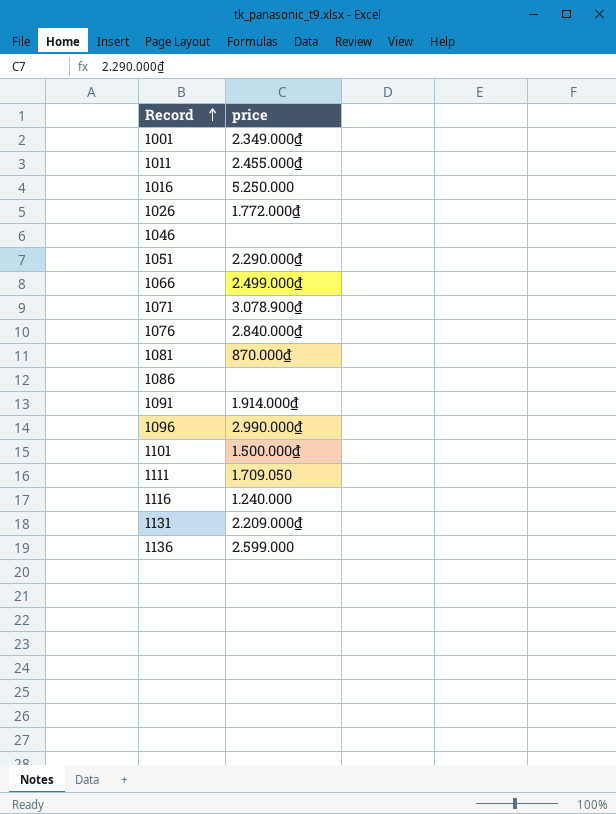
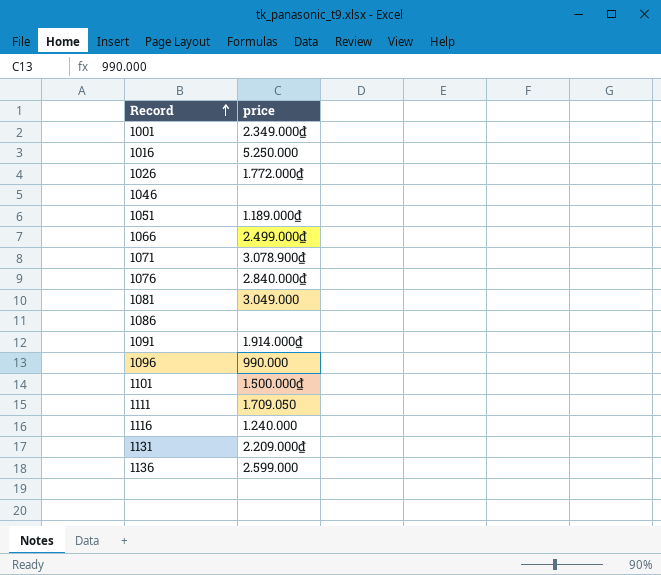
row 1011: 2.455.000₫ -> none
1051 | price: 2.290.000₫ -> 1.189.000₫
1081 | price: 870.000₫ -> 3.049.000
1096 | price: 2.990.000₫ -> 990.000

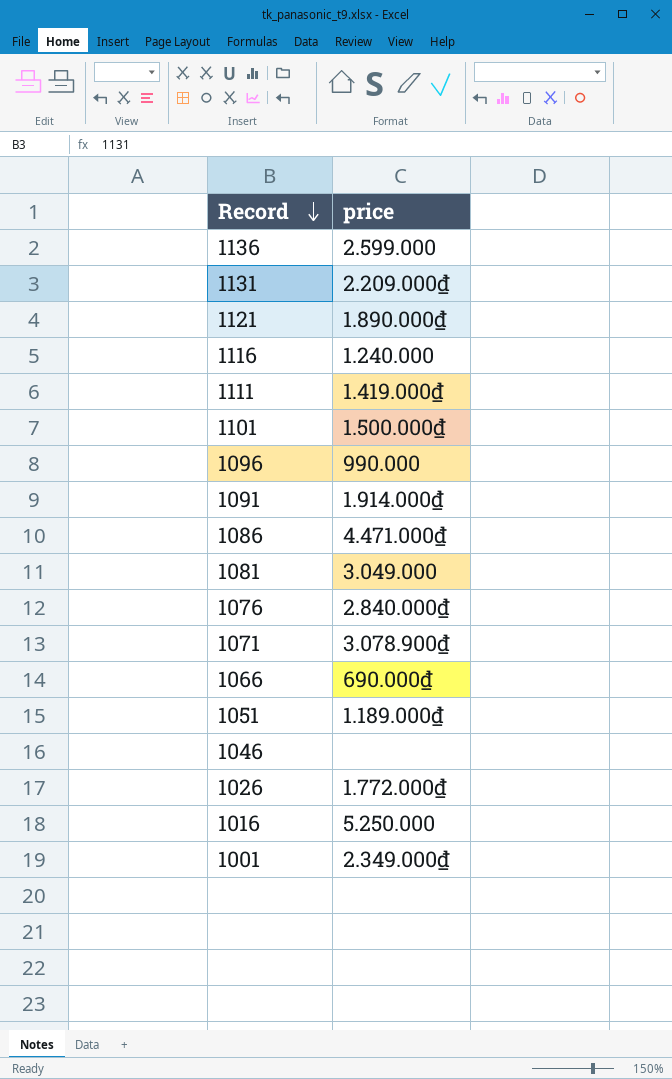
row order: Record ascending -> Record descending
row 1121: none -> 1.890.000₫
1111 | price: 1.709.050 -> 1.419.000₫
1086 | price: none -> 4.471.000₫
1066 | price: 2.499.000₫ -> 690.000₫

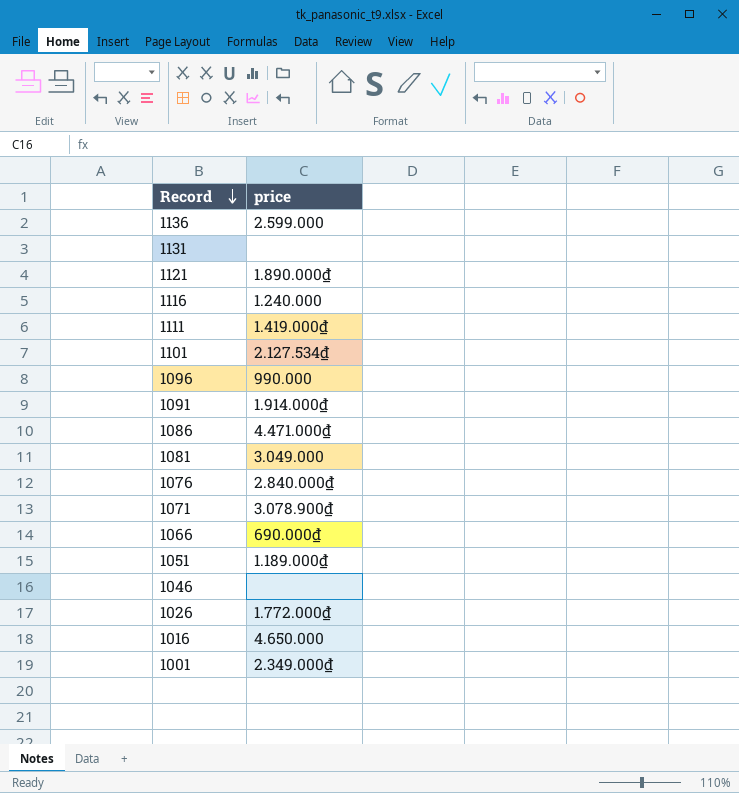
1131 | price: 2.209.000₫ -> none
1101 | price: 1.500.000₫ -> 2.127.534₫
1016 | price: 5.250.000 -> 4.650.000

